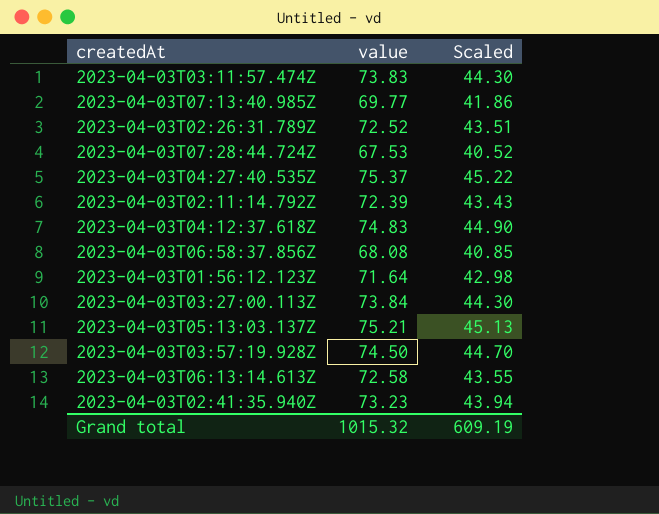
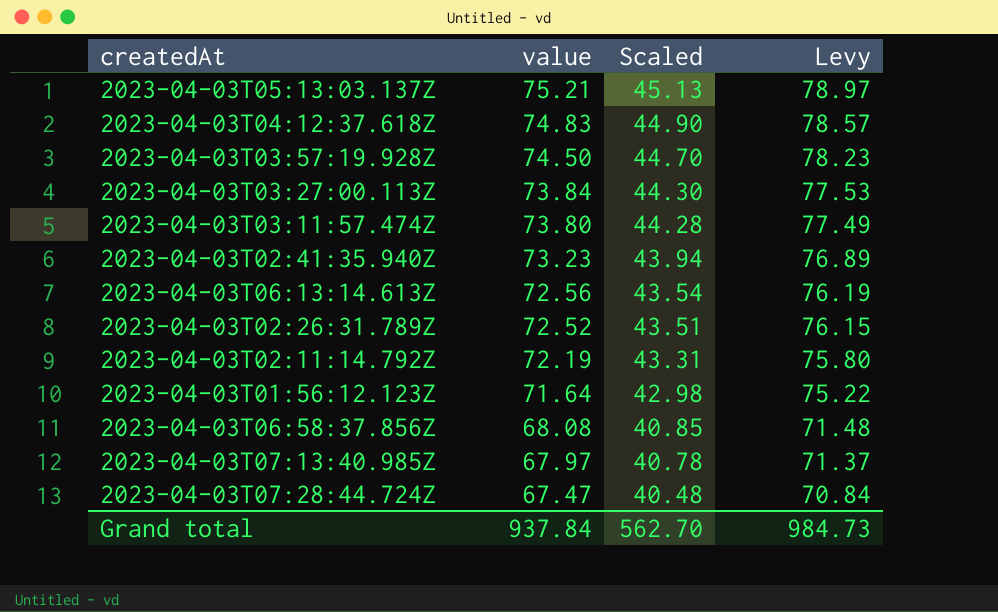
row order: none -> value descending
column Levy | formula: none -> [value] * 1.05
row 2023-04-03T04:27:40.535Z: 75.37 | 45.22 -> none
2023-04-03T03:11:57.474Z | value: 73.83 -> 73.80
2023-04-03T03:11:57.474Z | Scaled: 44.30 -> 44.28
2023-04-03T06:13:14.613Z | value: 72.58 -> 72.56
2023-04-03T06:13:14.613Z | Scaled: 43.55 -> 43.54
2023-04-03T02:11:14.792Z | value: 72.39 -> 72.19
2023-04-03T02:11:14.792Z | Scaled: 43.43 -> 43.31
2023-04-03T07:13:40.985Z | value: 69.77 -> 67.97
2023-04-03T07:13:40.985Z | Scaled: 41.86 -> 40.78
2023-04-03T07:28:44.724Z | value: 67.53 -> 67.47
2023-04-03T07:28:44.724Z | Scaled: 40.52 -> 40.48
Grand total | value: 1015.32 -> 937.84
Grand total | Scaled: 609.19 -> 562.70

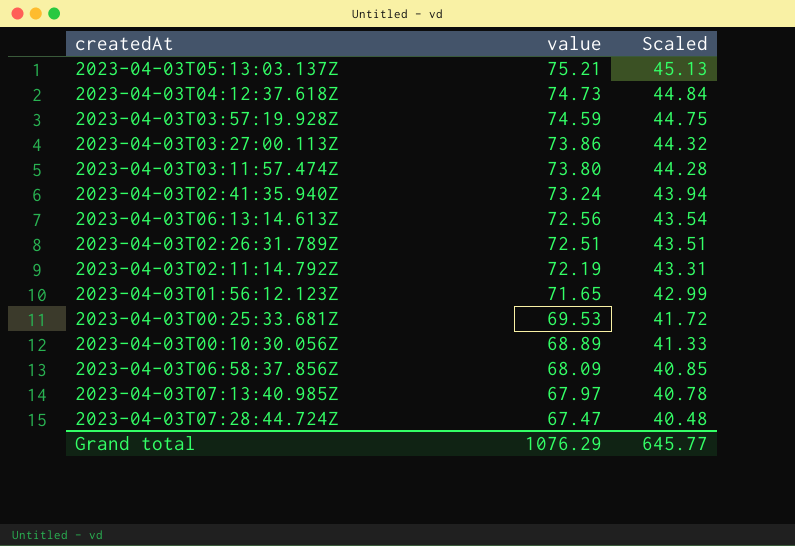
column Levy | formula: [value] * 1.05 -> none
2023-04-03T04:12:37.618Z | value: 74.83 -> 74.73
2023-04-03T04:12:37.618Z | Scaled: 44.90 -> 44.84
2023-04-03T03:57:19.928Z | value: 74.50 -> 74.59
2023-04-03T03:57:19.928Z | Scaled: 44.70 -> 44.75
2023-04-03T03:27:00.113Z | value: 73.84 -> 73.86
2023-04-03T03:27:00.113Z | Scaled: 44.30 -> 44.32
2023-04-03T02:41:35.940Z | value: 73.23 -> 73.24
2023-04-03T02:26:31.789Z | value: 72.52 -> 72.51
2023-04-03T01:56:12.123Z | value: 71.64 -> 71.65
2023-04-03T01:56:12.123Z | Scaled: 42.98 -> 42.99
row 2023-04-03T00:25:33.681Z: none -> 69.53 | 41.72
row 2023-04-03T00:10:30.056Z: none -> 68.89 | 41.33
2023-04-03T06:58:37.856Z | value: 68.08 -> 68.09
Grand total | value: 937.84 -> 1076.29
Grand total | Scaled: 562.70 -> 645.77

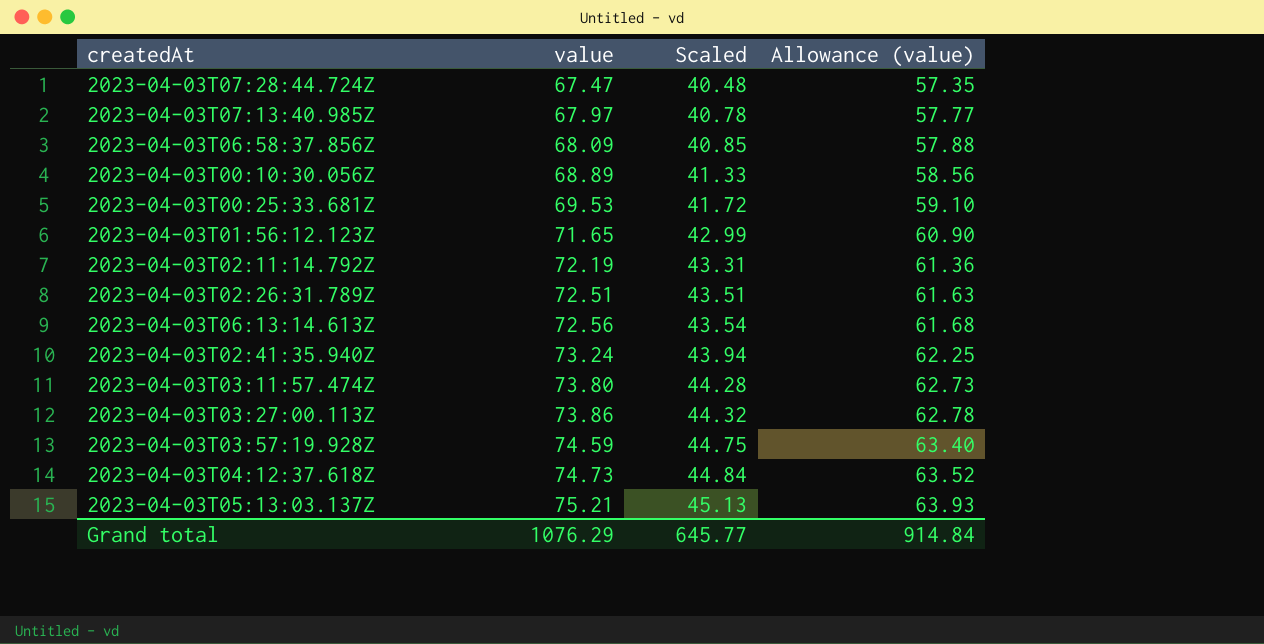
row order: value descending -> value ascending
column Allowance (value) | formula: none -> [value] * 0.85

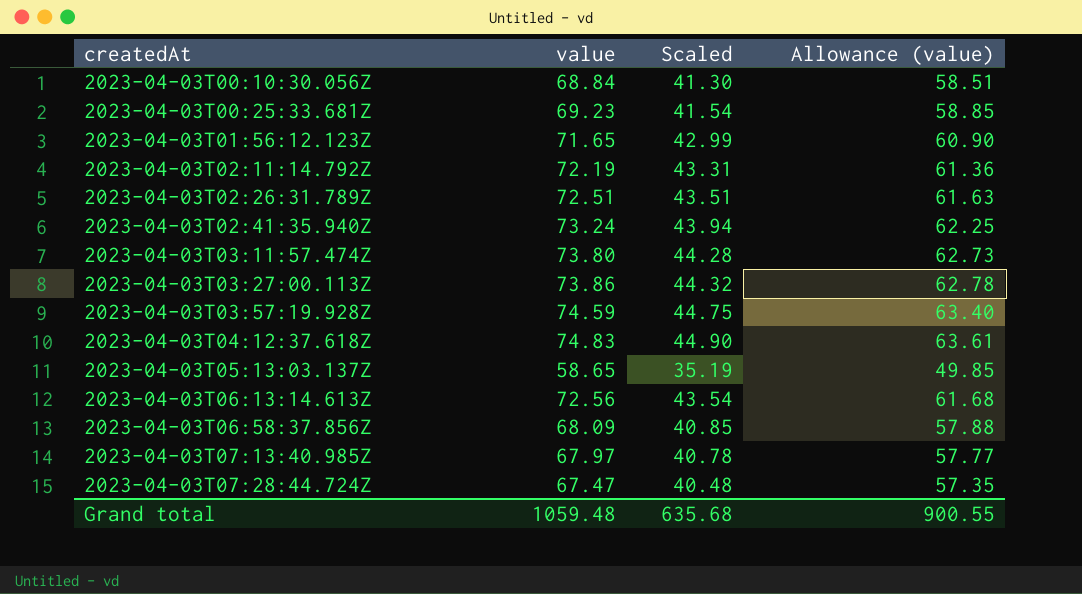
row order: value ascending -> createdAt ascending
2023-04-03T00:10:30.056Z | value: 68.89 -> 68.84
2023-04-03T00:10:30.056Z | Scaled: 41.33 -> 41.30
2023-04-03T00:10:30.056Z | Allowance (value): 58.56 -> 58.51
2023-04-03T00:25:33.681Z | value: 69.53 -> 69.23
2023-04-03T00:25:33.681Z | Scaled: 41.72 -> 41.54
2023-04-03T00:25:33.681Z | Allowance (value): 59.10 -> 58.85
2023-04-03T04:12:37.618Z | value: 74.73 -> 74.83
2023-04-03T04:12:37.618Z | Scaled: 44.84 -> 44.90
2023-04-03T04:12:37.618Z | Allowance (value): 63.52 -> 63.61
2023-04-03T05:13:03.137Z | value: 75.21 -> 58.65
2023-04-03T05:13:03.137Z | Scaled: 45.13 -> 35.19
2023-04-03T05:13:03.137Z | Allowance (value): 63.93 -> 49.85
Grand total | value: 1076.29 -> 1059.48
Grand total | Scaled: 645.77 -> 635.68
Grand total | Allowance (value): 914.84 -> 900.55

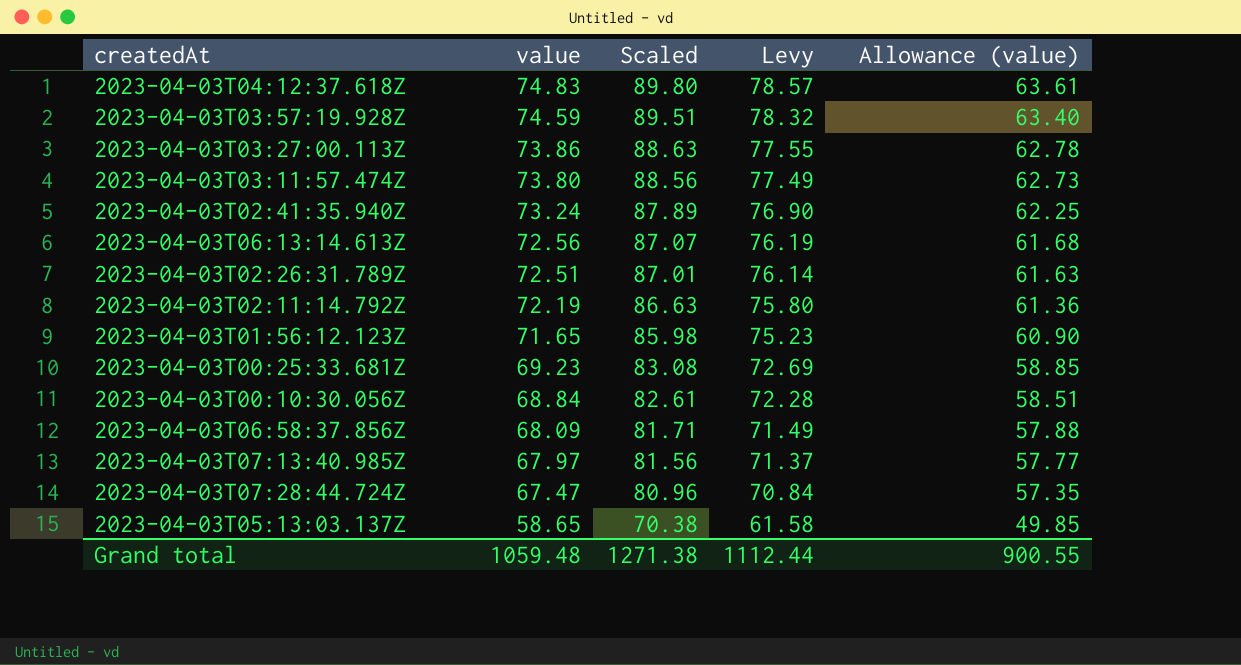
row order: createdAt ascending -> value descending
column Scaled | formula: [value] * 0.6 -> [value] * 1.2
column Levy | formula: none -> [value] * 1.05
Grand total | Scaled: 635.68 -> 1271.38

